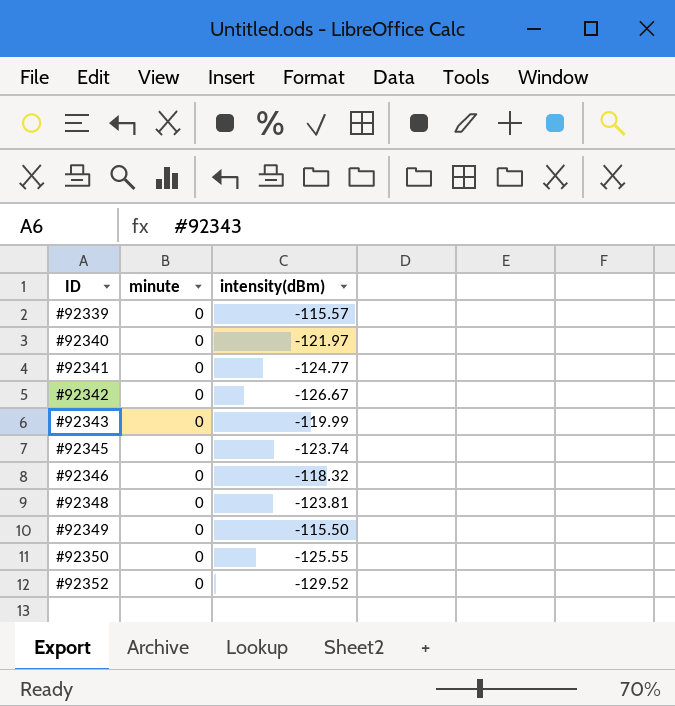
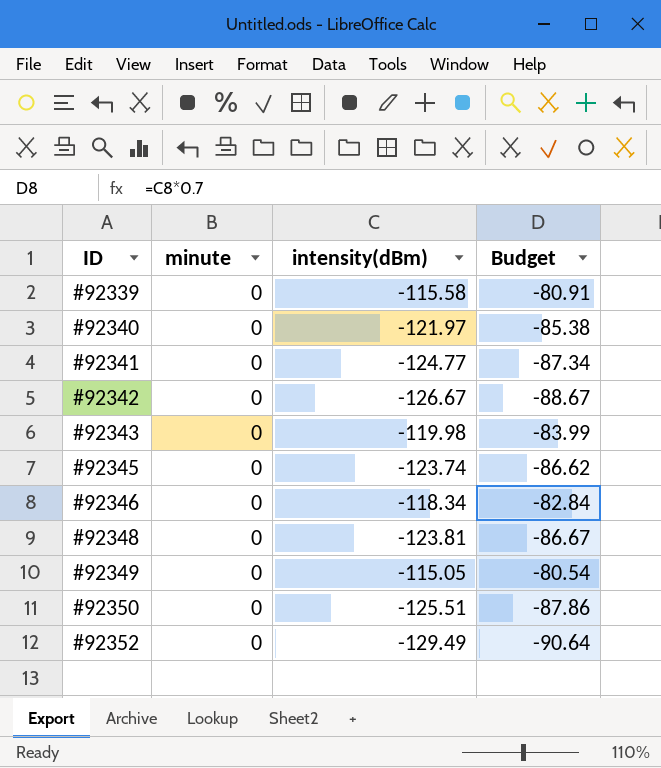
column Budget | formula: none -> [intensity(dBm)] * 0.7
#92339 | intensity(dBm): -115.57 -> -115.58
#92343 | intensity(dBm): -119.99 -> -119.98
#92346 | intensity(dBm): -118.32 -> -118.34
#92349 | intensity(dBm): -115.50 -> -115.05
#92350 | intensity(dBm): -125.55 -> -125.51
#92352 | intensity(dBm): -129.52 -> -129.49

